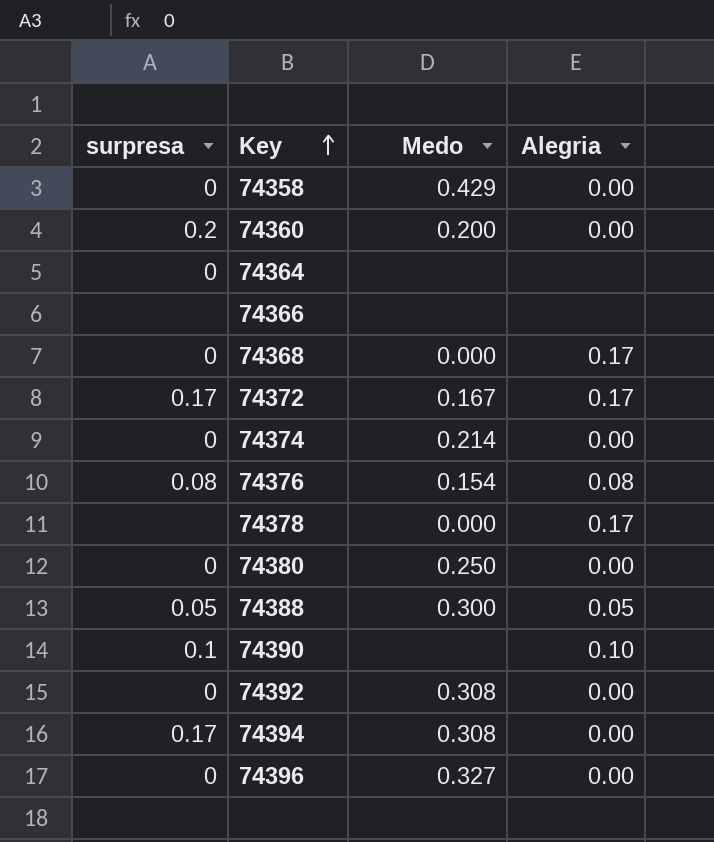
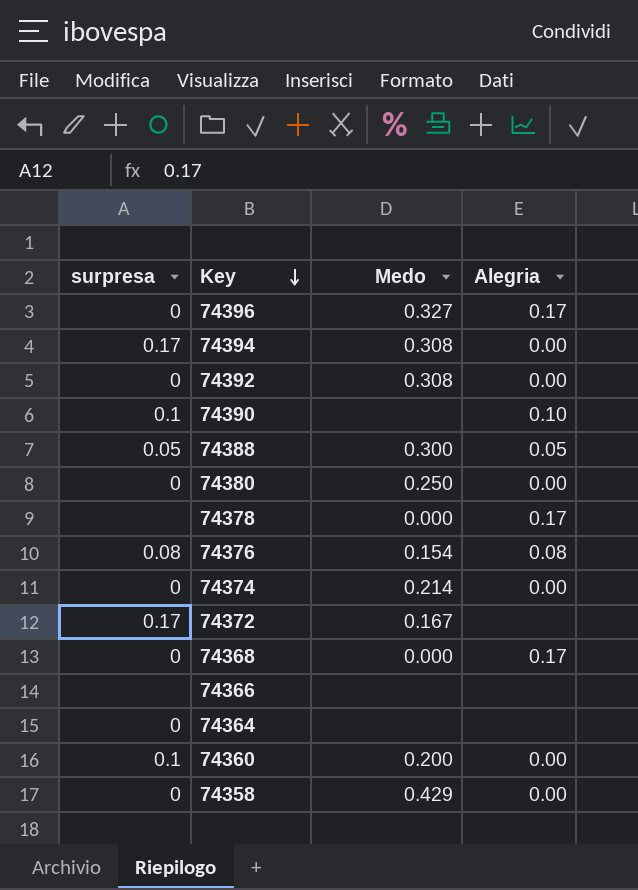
row order: Key ascending -> Key descending
74396 | Alegria: 0.00 -> 0.17
74372 | Alegria: 0.17 -> none
74360 | surpresa: 0.2 -> 0.1

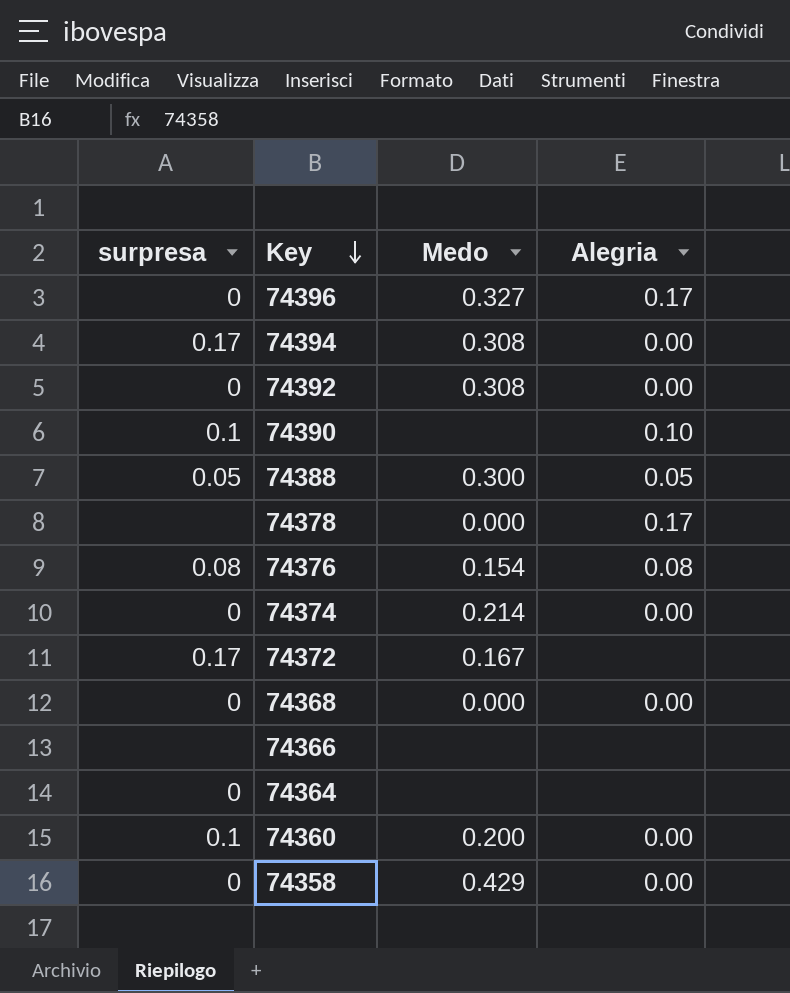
row 74380: 0 | 0.250 | 0.00 -> none
74368 | Alegria: 0.17 -> 0.00

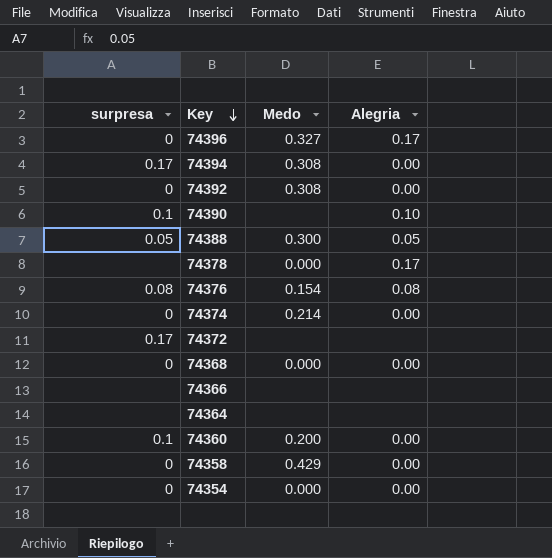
74372 | Medo: 0.167 -> none
74364 | surpresa: 0 -> none
row 74354: none -> 0 | 0.000 | 0.00

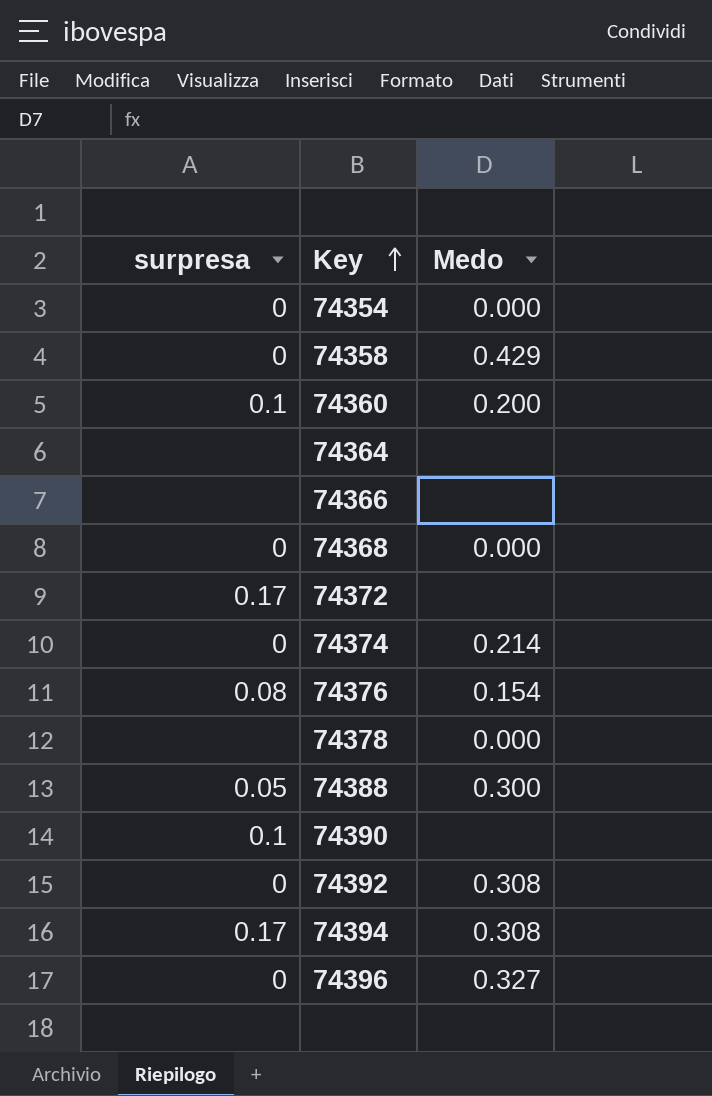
row order: Key descending -> Key ascending
column Alegria | position: 4 -> none

